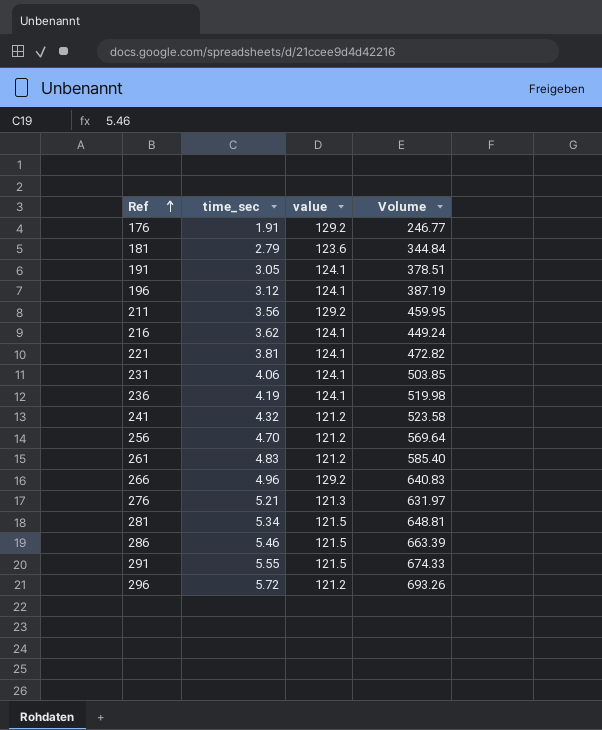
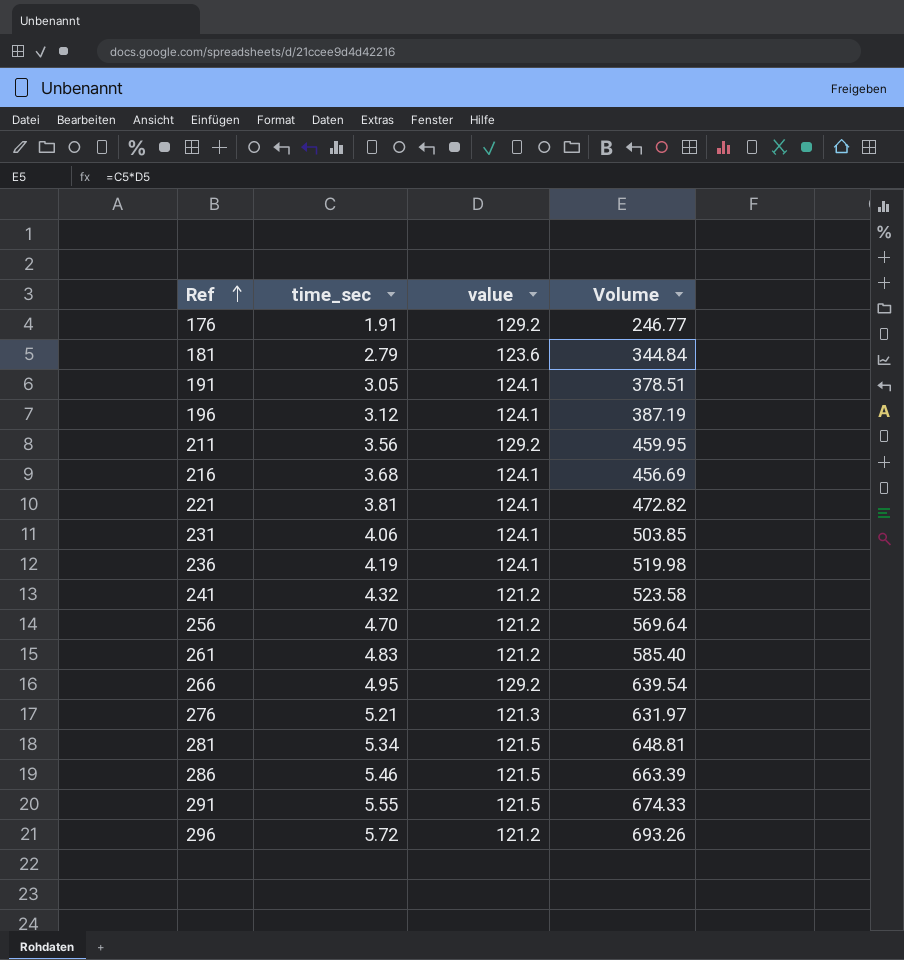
216 | time_sec: 3.62 -> 3.68
216 | Volume: 449.24 -> 456.69
266 | time_sec: 4.96 -> 4.95
266 | Volume: 640.83 -> 639.54

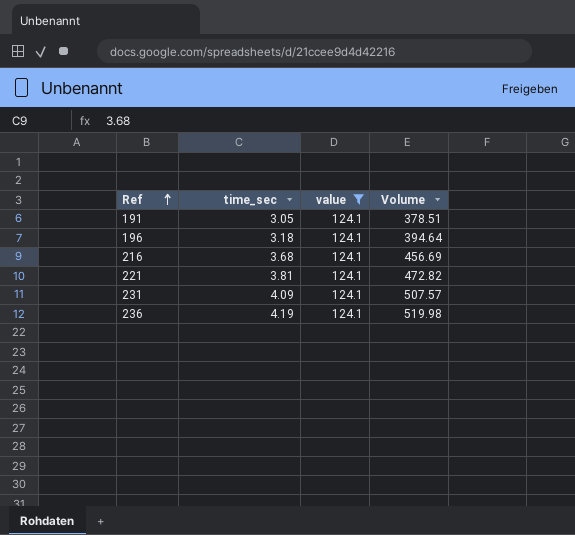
filter: none -> value = 124.1
196 | time_sec: 3.12 -> 3.18
196 | Volume: 387.19 -> 394.64
231 | time_sec: 4.06 -> 4.09
231 | Volume: 503.85 -> 507.57

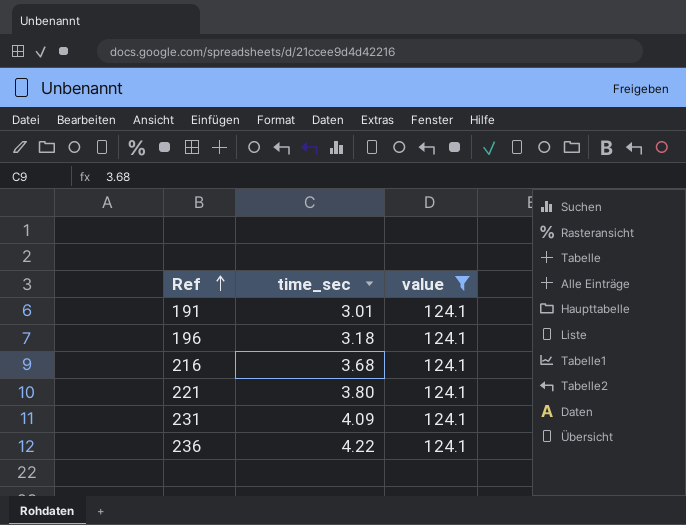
column Volume | formula: [time_sec] * [value] -> none
191 | time_sec: 3.05 -> 3.01
221 | time_sec: 3.81 -> 3.80
236 | time_sec: 4.19 -> 4.22

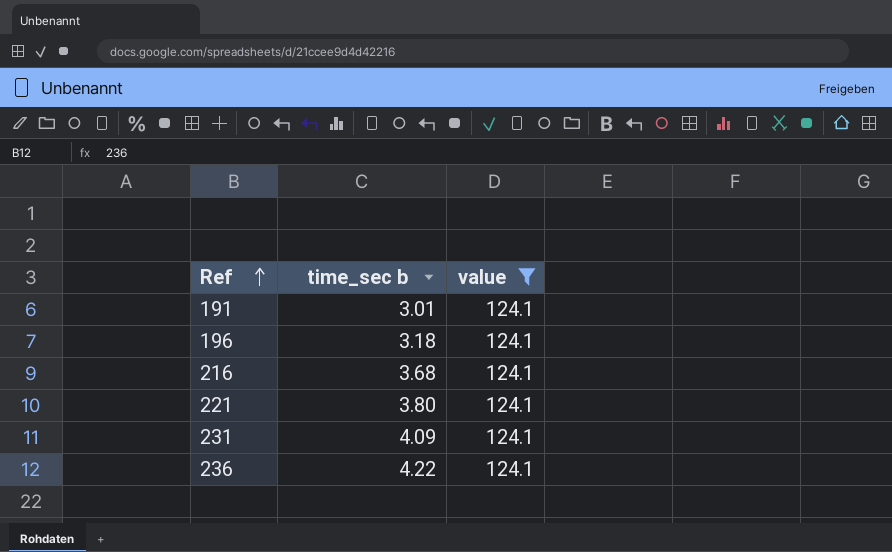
column name: time_sec -> time_sec b

